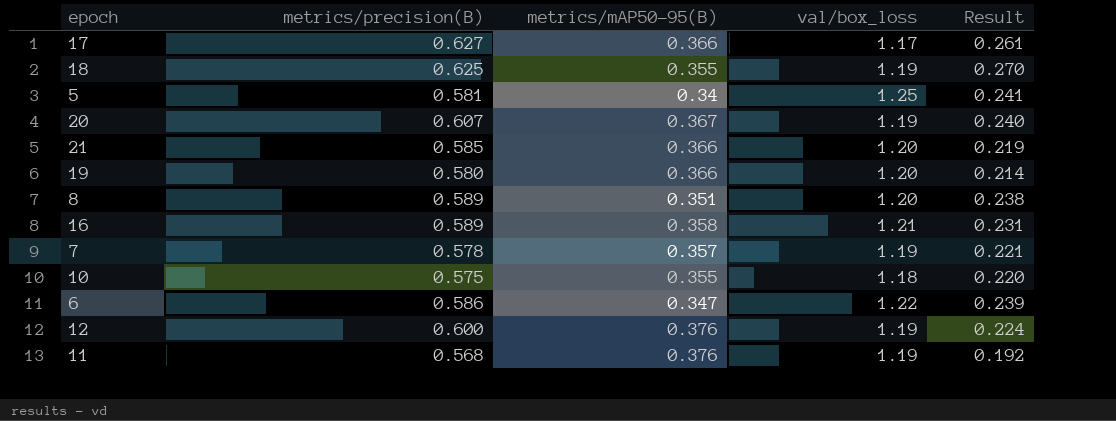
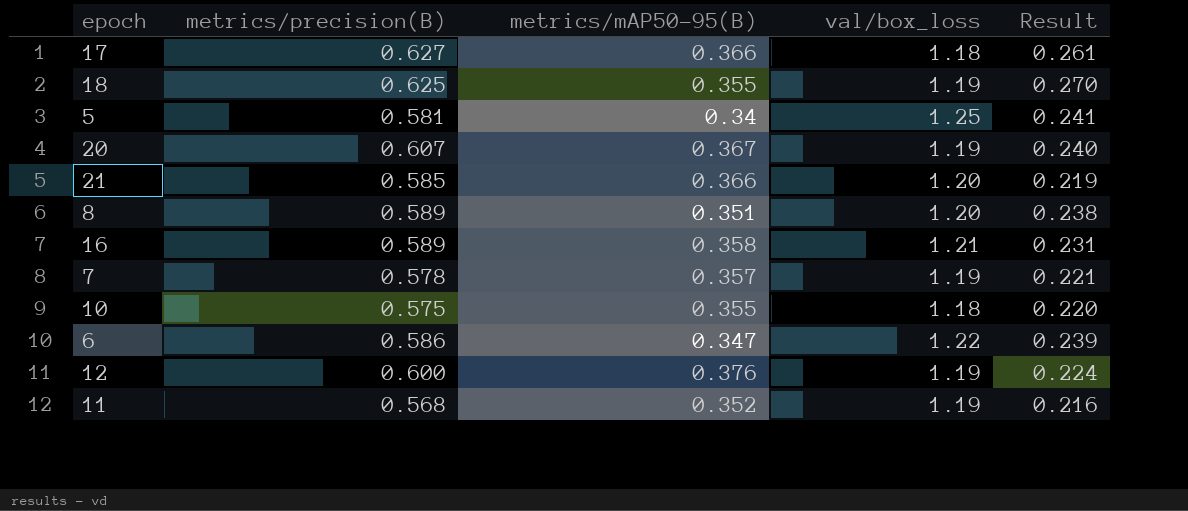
row 19: 0.580 | 0.366 | 1.20 | 0.214 -> none
17 | val/box_loss: 1.17 -> 1.18
11 | metrics/mAP50-95(B): 0.376 -> 0.352
11 | Result: 0.192 -> 0.216

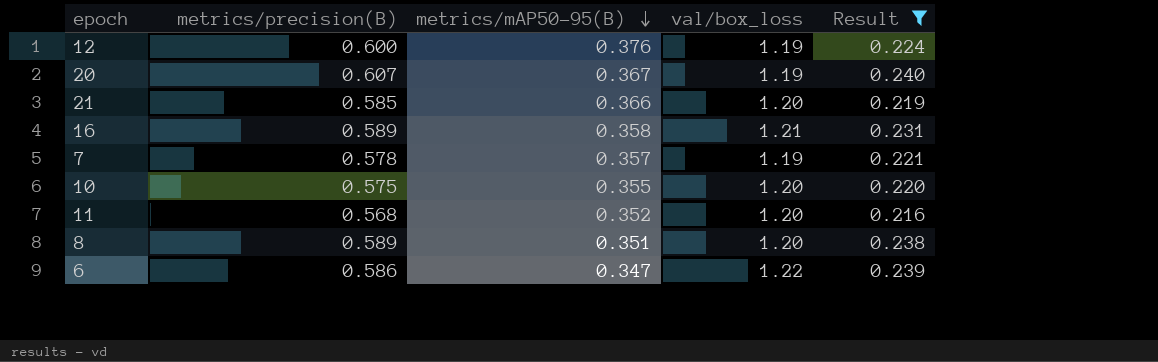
filter: none -> Result <= 0.240
row order: none -> metrics/mAP50-95(B) descending
10 | val/box_loss: 1.18 -> 1.20
11 | val/box_loss: 1.19 -> 1.20

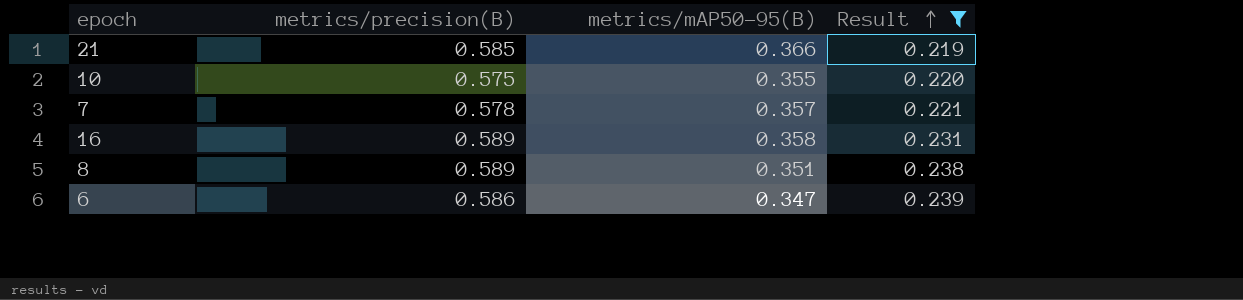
row order: metrics/mAP50-95(B) descending -> Result ascending
column val/box_loss | position: 4 -> none
row 12: 0.600 | 0.376 | 1.19 | 0.224 -> none
row 20: 0.607 | 0.367 | 1.19 | 0.240 -> none
row 11: 0.568 | 0.352 | 1.20 | 0.216 -> none

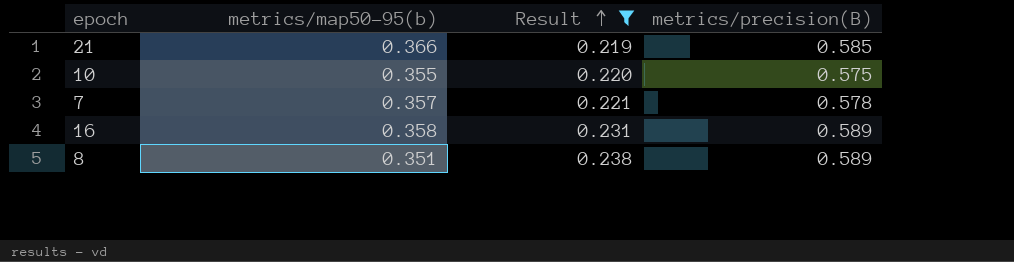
column name: metrics/mAP50-95(B) -> metrics/map50-95(b)
column metrics/precision(B) | position: 2 -> 4
row 6: 0.586 | 0.347 | 0.239 -> none

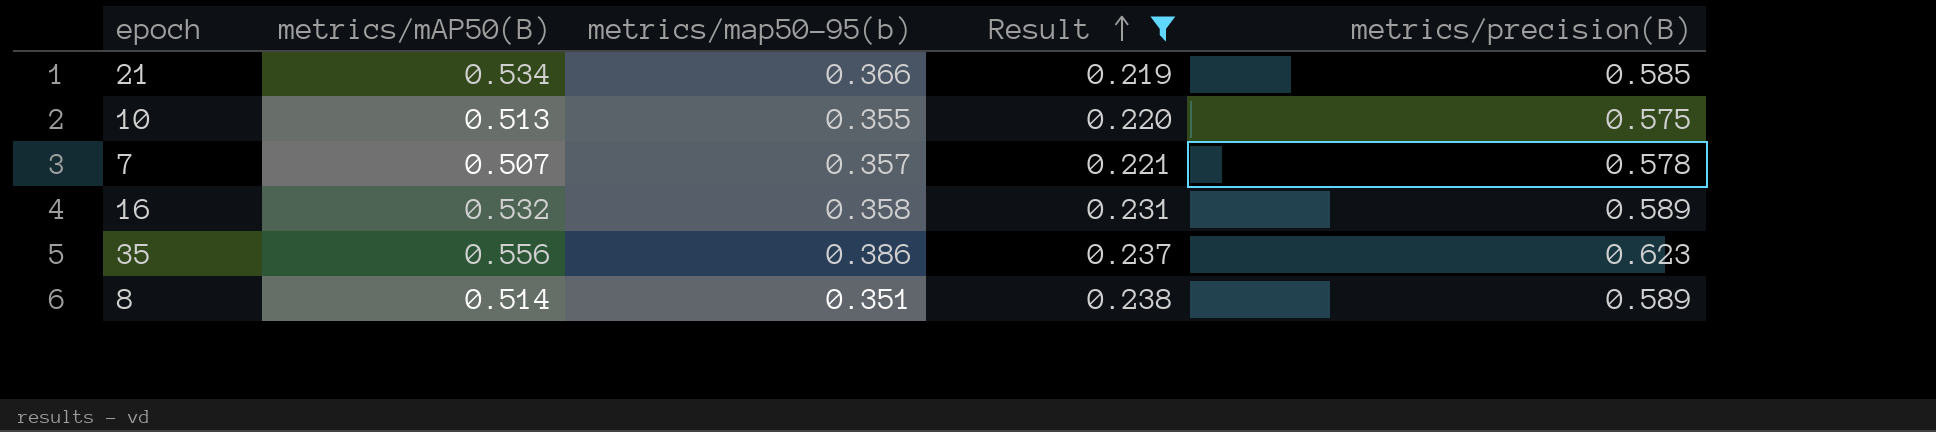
column metrics/mAP50(B) | position: none -> 2
row 35: none -> 0.556 | 0.386 | 0.237 | 0.623

